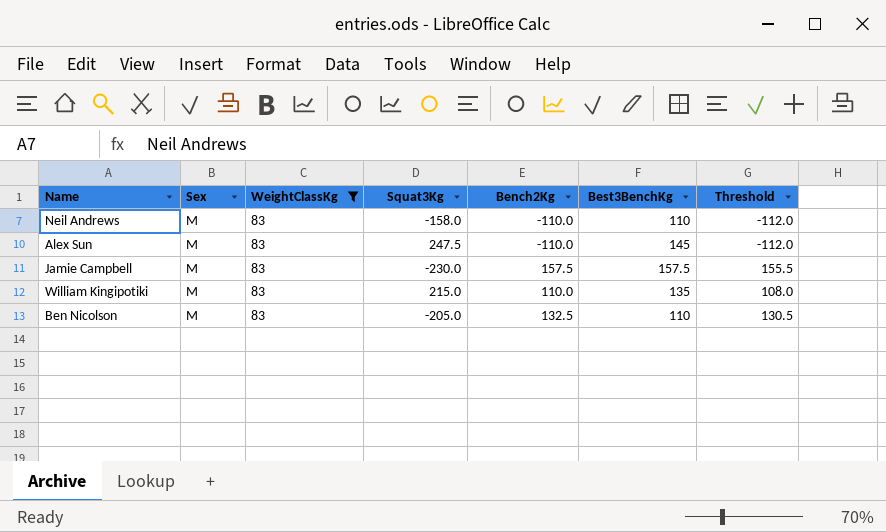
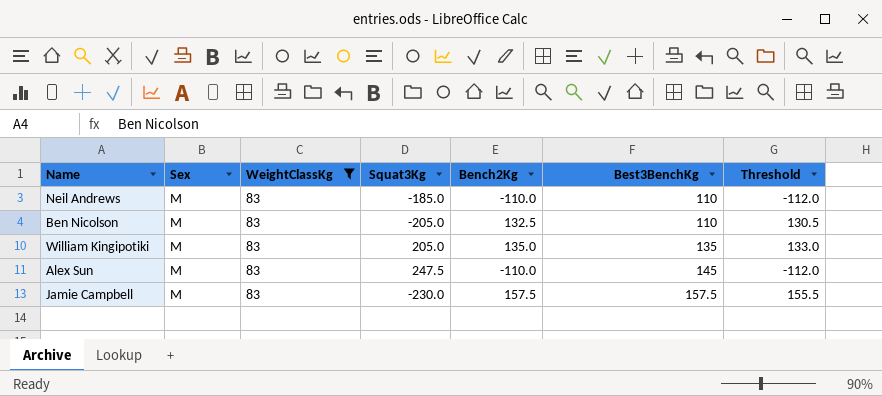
row order: none -> Best3BenchKg ascending
Neil Andrews | Squat3Kg: -158.0 -> -185.0
William Kingipotiki | Squat3Kg: 215.0 -> 205.0
William Kingipotiki | Bench2Kg: 110.0 -> 135.0
William Kingipotiki | Threshold: 108.0 -> 133.0

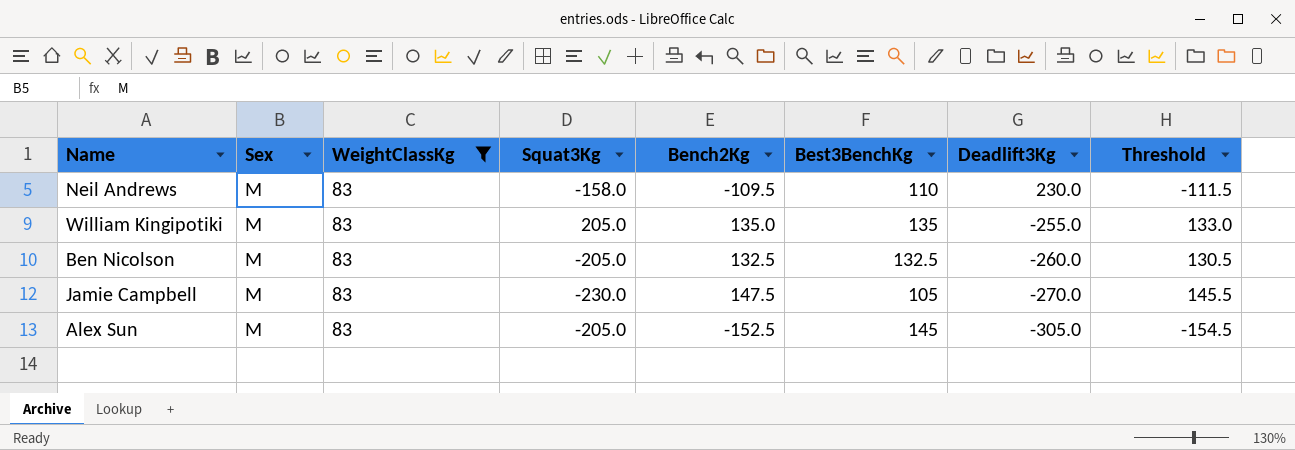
row order: Best3BenchKg ascending -> Deadlift3Kg descending
column Deadlift3Kg | position: none -> 7
Neil Andrews | Squat3Kg: -185.0 -> -158.0
Neil Andrews | Bench2Kg: -110.0 -> -109.5
Neil Andrews | Threshold: -112.0 -> -111.5
Ben Nicolson | Best3BenchKg: 110 -> 132.5
Jamie Campbell | Bench2Kg: 157.5 -> 147.5
Jamie Campbell | Best3BenchKg: 157.5 -> 105
Jamie Campbell | Threshold: 155.5 -> 145.5
Alex Sun | Squat3Kg: 247.5 -> -205.0
Alex Sun | Bench2Kg: -110.0 -> -152.5
Alex Sun | Threshold: -112.0 -> -154.5

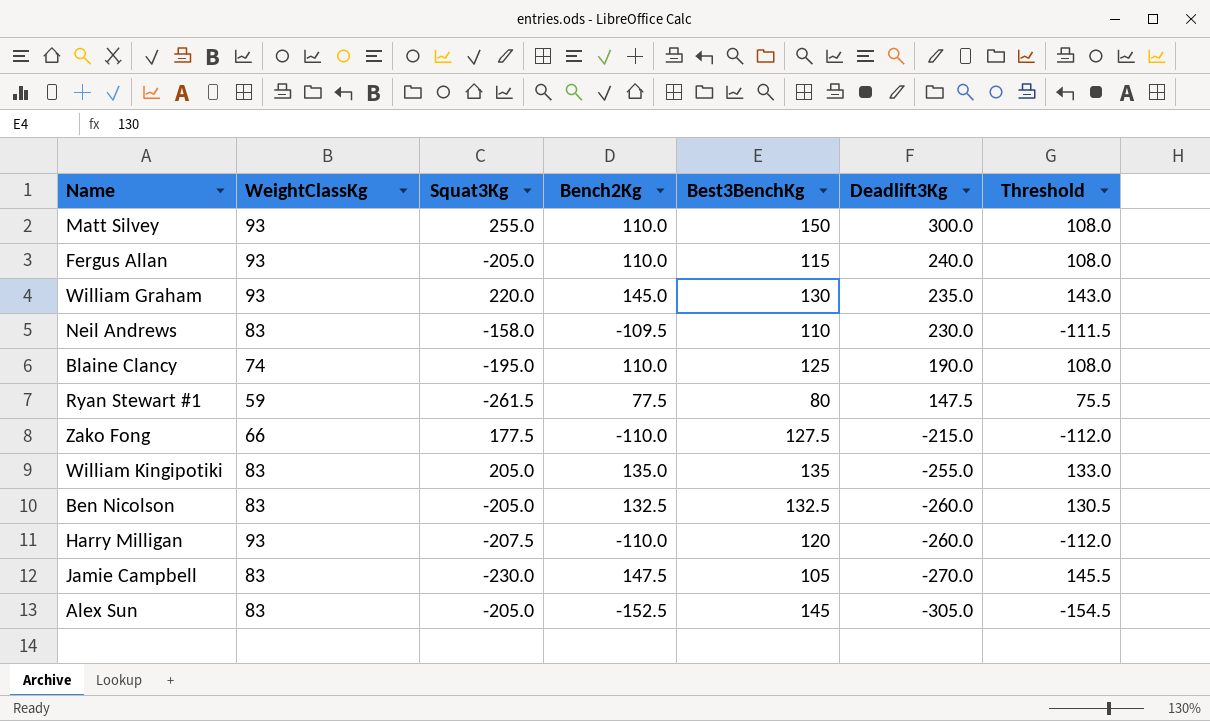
filter: WeightClassKg = 83 -> none
column Sex | position: 2 -> none

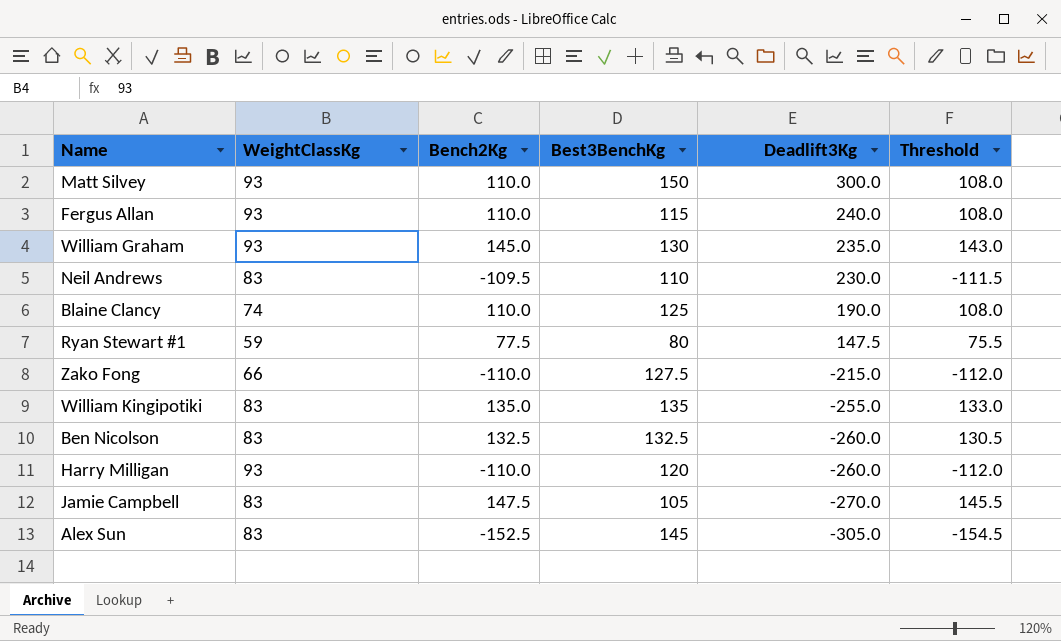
column Squat3Kg | position: 3 -> none

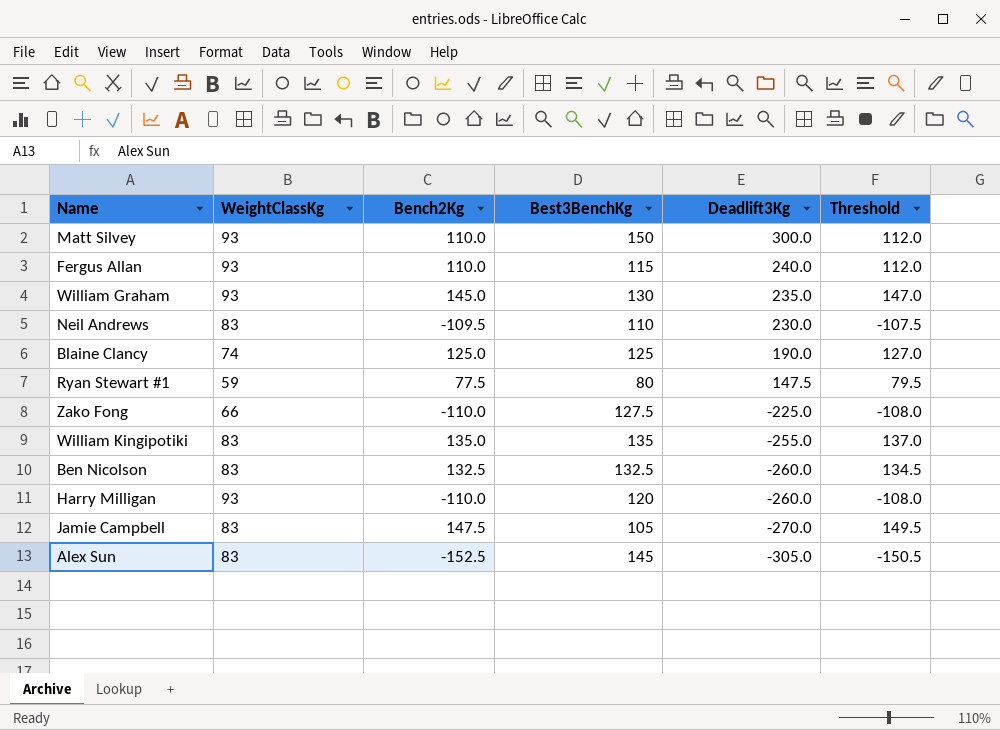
column Threshold | formula: [Bench2Kg] - 2 -> [Bench2Kg] + 2
Blaine Clancy | Bench2Kg: 110.0 -> 125.0
Zako Fong | Deadlift3Kg: -215.0 -> -225.0

